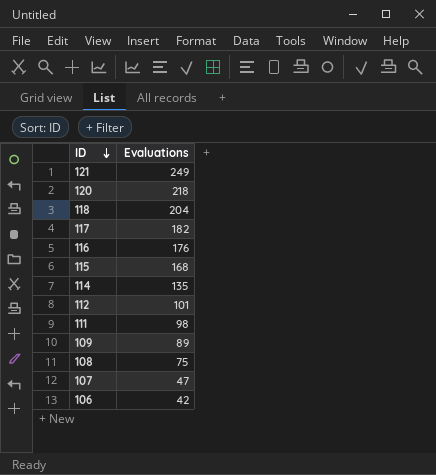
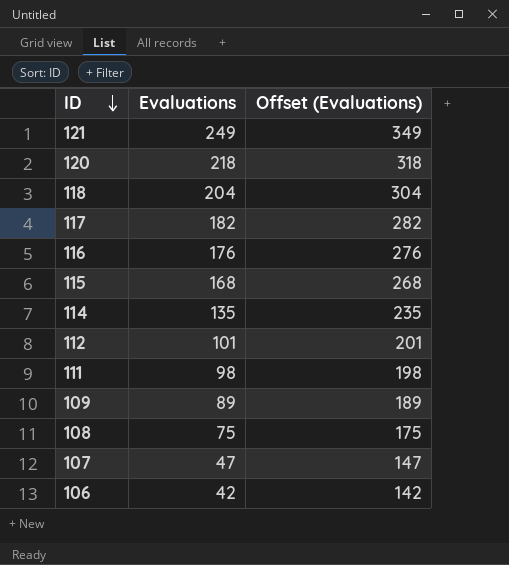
column Offset (Evaluations) | formula: none -> [Evaluations] + 100

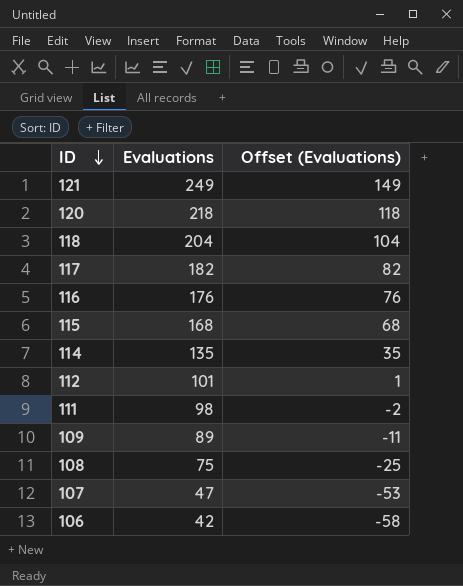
column Offset (Evaluations) | formula: [Evaluations] + 100 -> [Evaluations] - 100

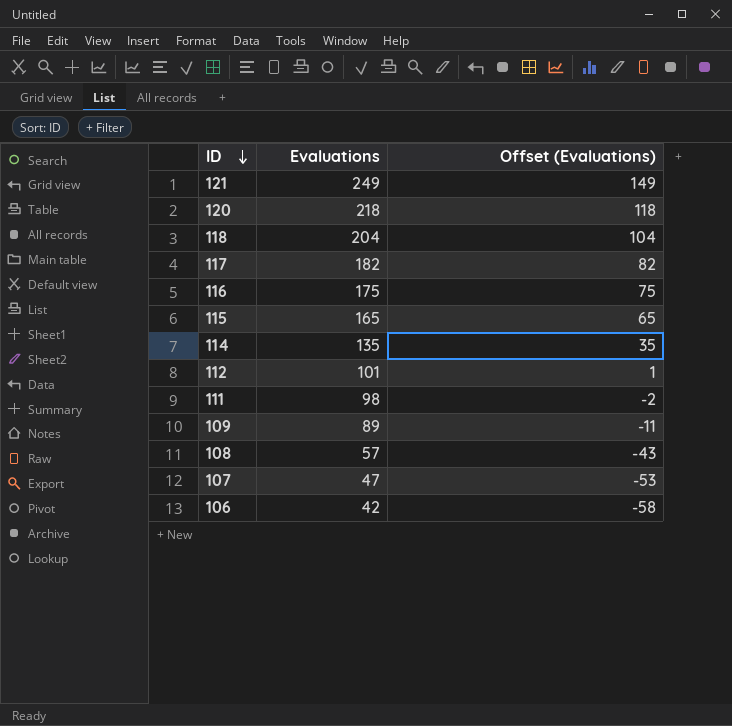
116 | Evaluations: 176 -> 175
116 | Offset (Evaluations): 76 -> 75
115 | Evaluations: 168 -> 165
115 | Offset (Evaluations): 68 -> 65
108 | Evaluations: 75 -> 57
108 | Offset (Evaluations): -25 -> -43

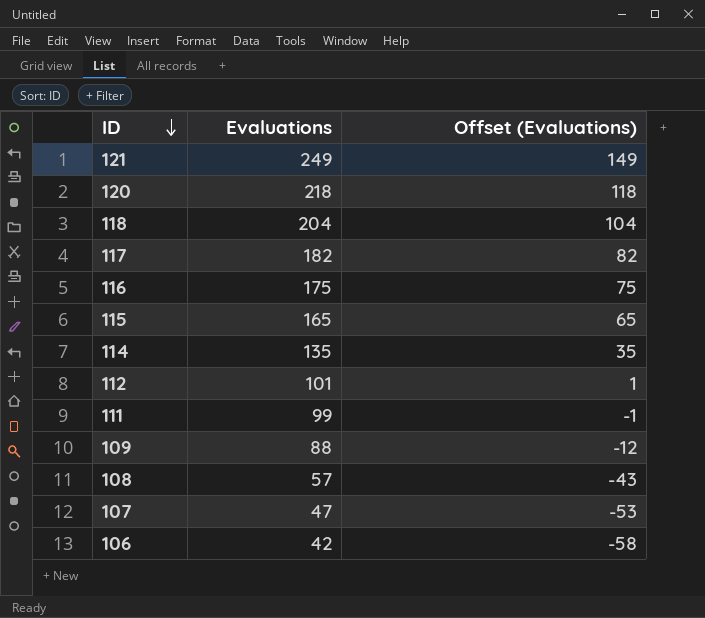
111 | Evaluations: 98 -> 99
111 | Offset (Evaluations): -2 -> -1
109 | Evaluations: 89 -> 88
109 | Offset (Evaluations): -11 -> -12

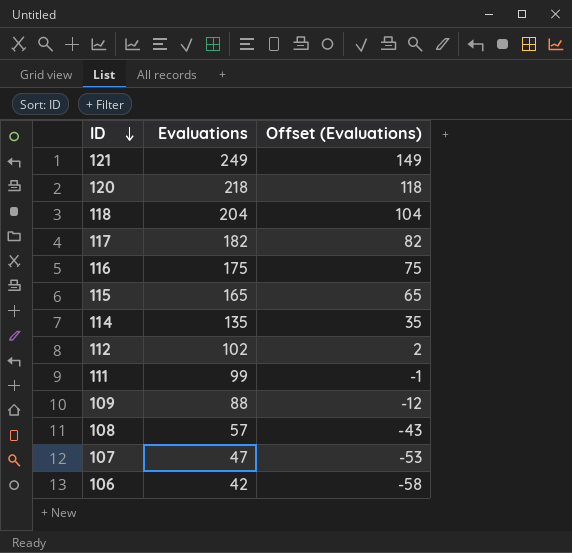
112 | Evaluations: 101 -> 102
112 | Offset (Evaluations): 1 -> 2

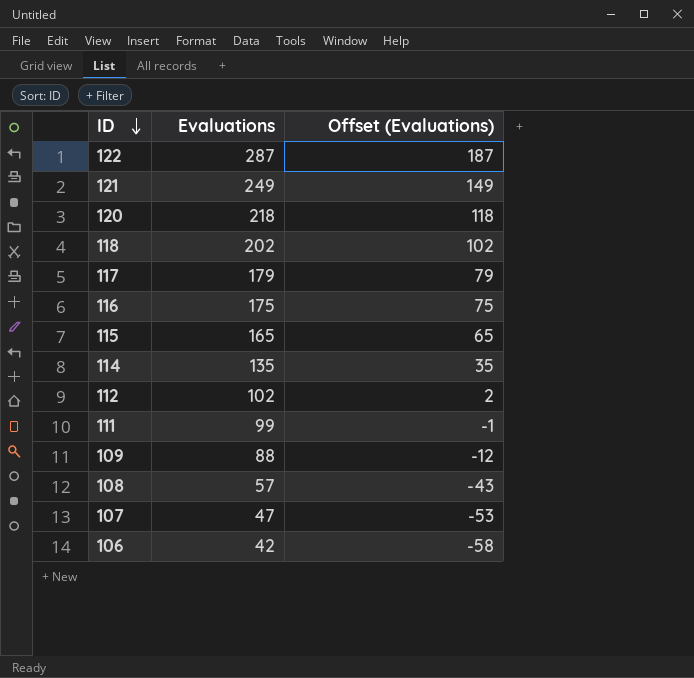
row 122: none -> 287 | 187
118 | Evaluations: 204 -> 202
118 | Offset (Evaluations): 104 -> 102
117 | Evaluations: 182 -> 179
117 | Offset (Evaluations): 82 -> 79

